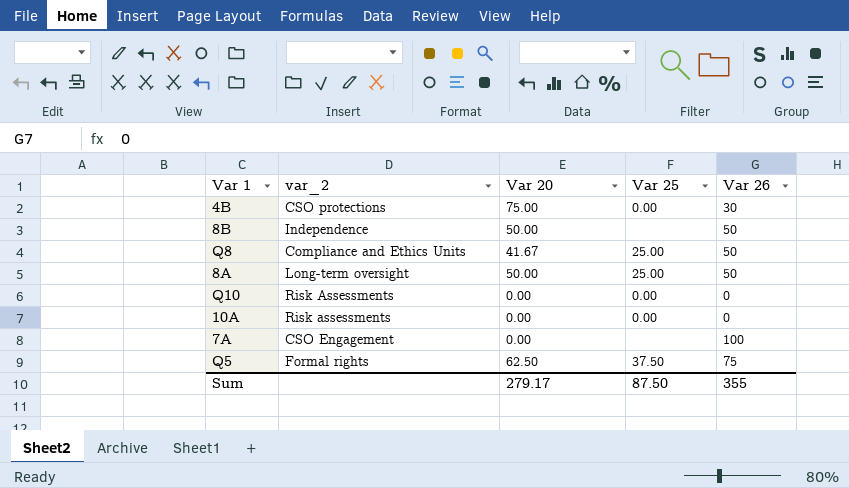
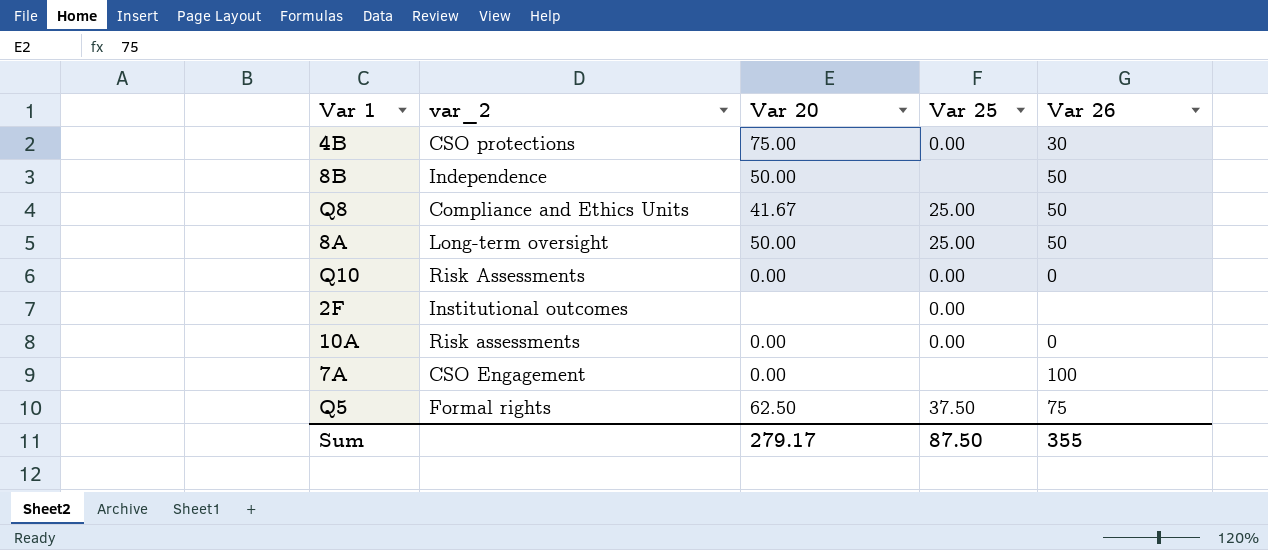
row 2F: none -> Institutional outcomes | none | 0.00 | none

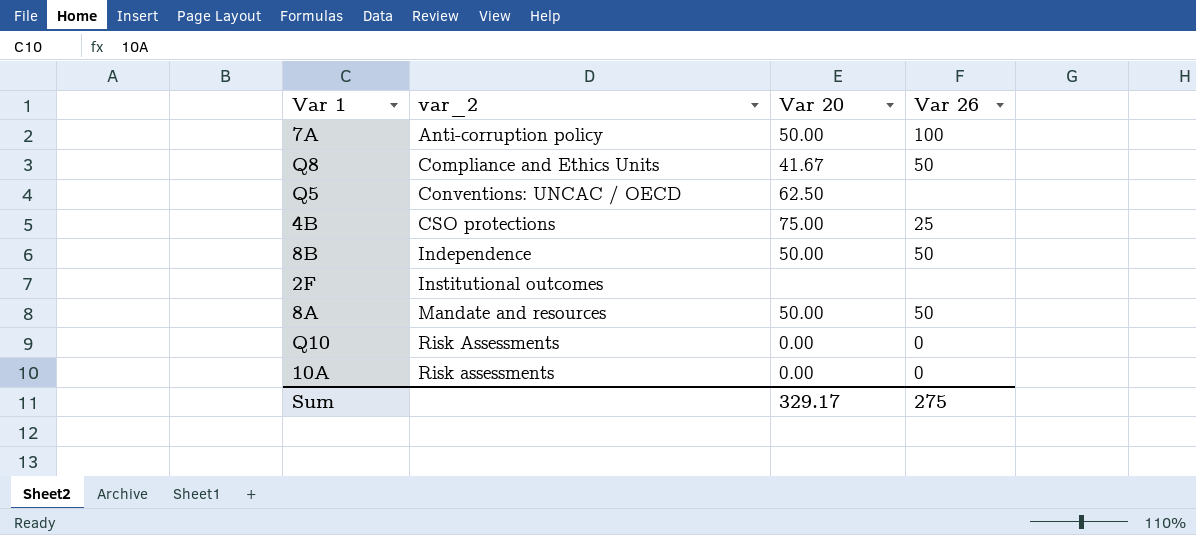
row order: none -> var_2 ascending
column Var 25 | position: 4 -> none
7A | var_2: CSO Engagement -> Anti-corruption policy
7A | Var 20: 0.00 -> 50.00
Q5 | var_2: Formal rights -> Conventions: UNCAC / OECD
Q5 | Var 26: 75 -> none
4B | Var 26: 30 -> 25
8A | var_2: Long-term oversight -> Mandate and resources
Sum | Var 20: 279.17 -> 329.17
Sum | Var 26: 355 -> 275

